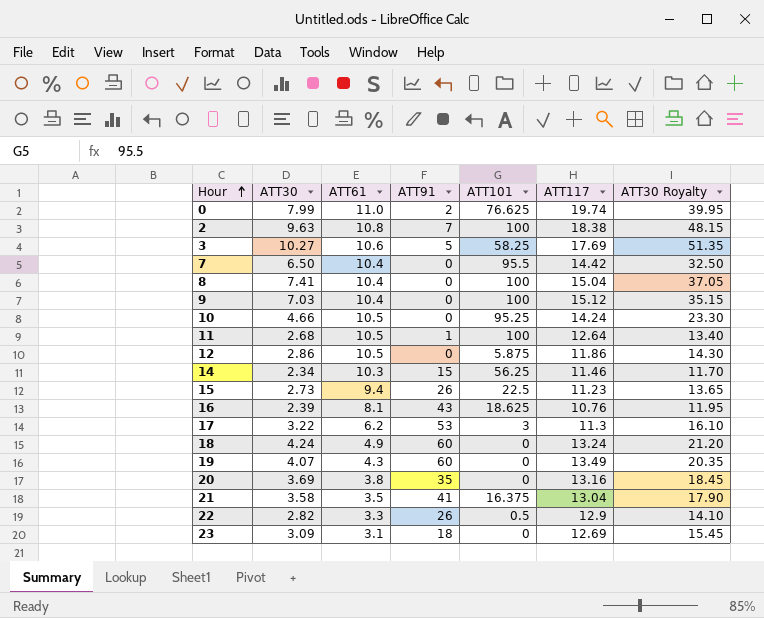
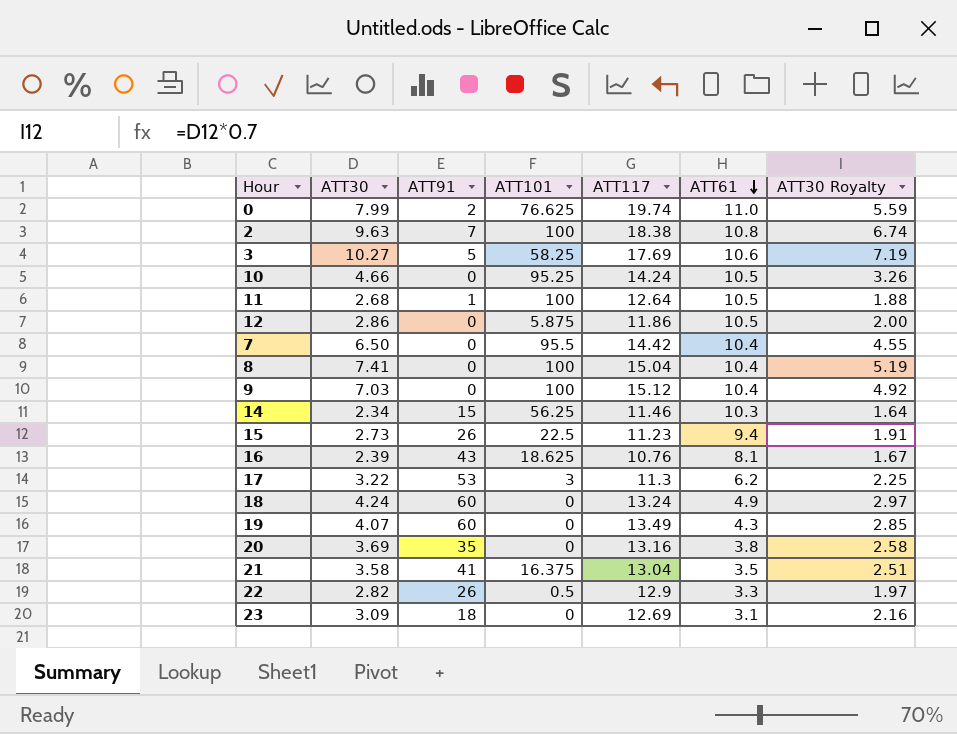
row order: Hour ascending -> ATT61 descending
column ATT61 | position: 3 -> 6
column ATT30 Royalty | formula: [ATT30] * 5 -> [ATT30] * 0.7

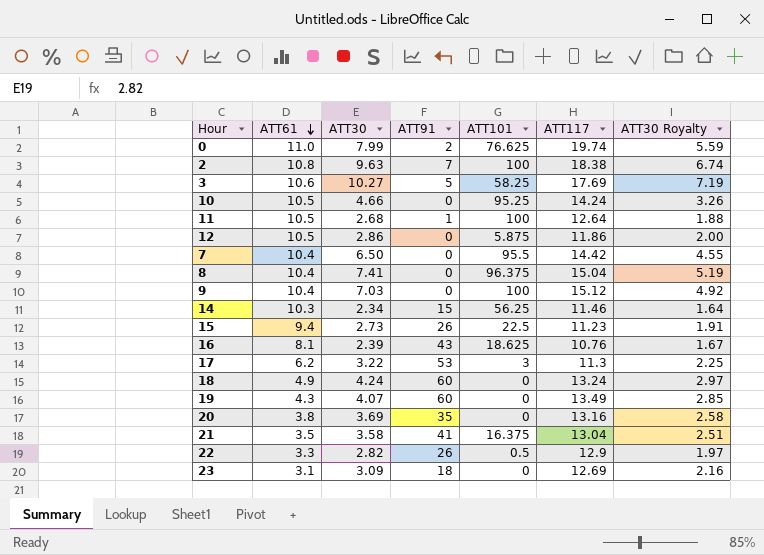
column ATT61 | position: 6 -> 2
8 | ATT101: 100 -> 96.375

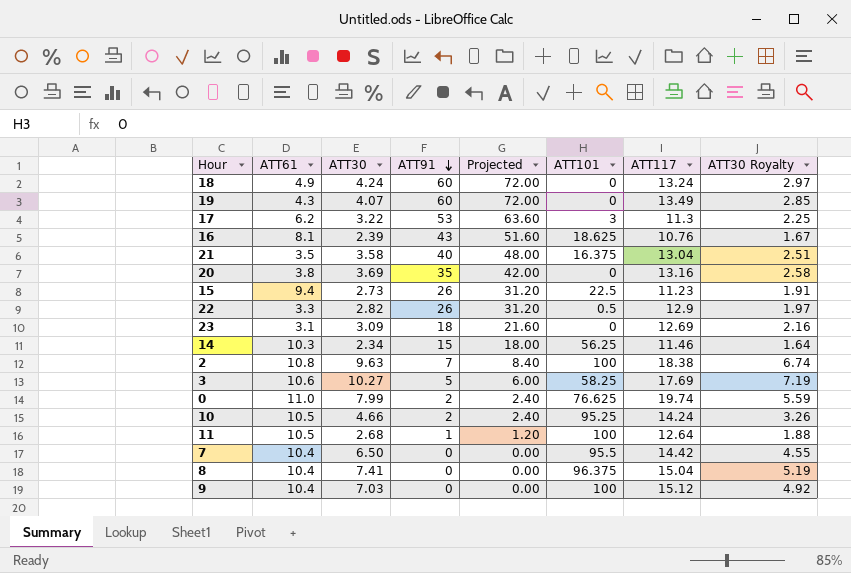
row order: ATT61 descending -> ATT91 descending
column Projected | formula: none -> [ATT91] * 1.2
row 12: 10.5 | 2.86 | 0 | 5.875 | 11.86 | 2.00 -> none
21 | ATT91: 41 -> 40
10 | ATT91: 0 -> 2

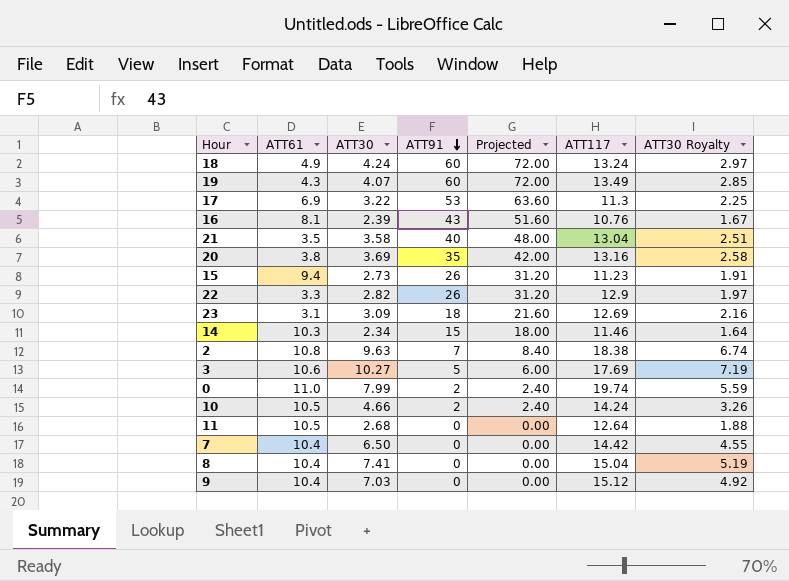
column ATT101 | position: 6 -> none
17 | ATT61: 6.2 -> 6.9
11 | ATT91: 1 -> 0
11 | Projected: 1.20 -> 0.00

